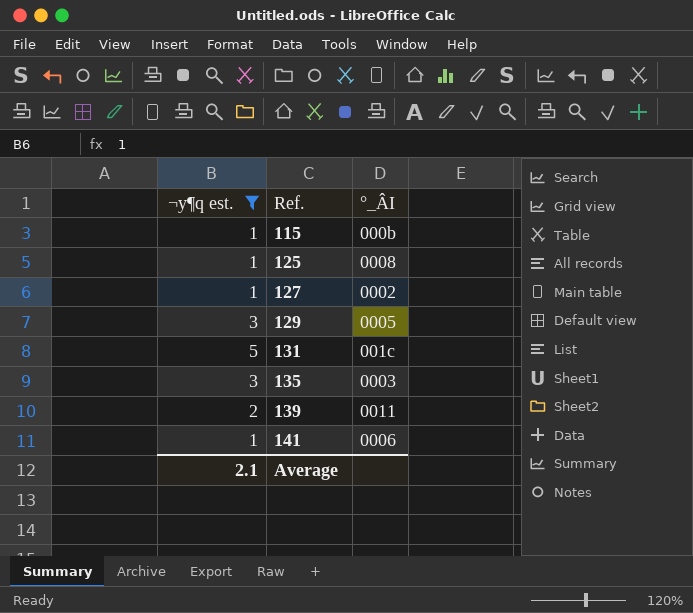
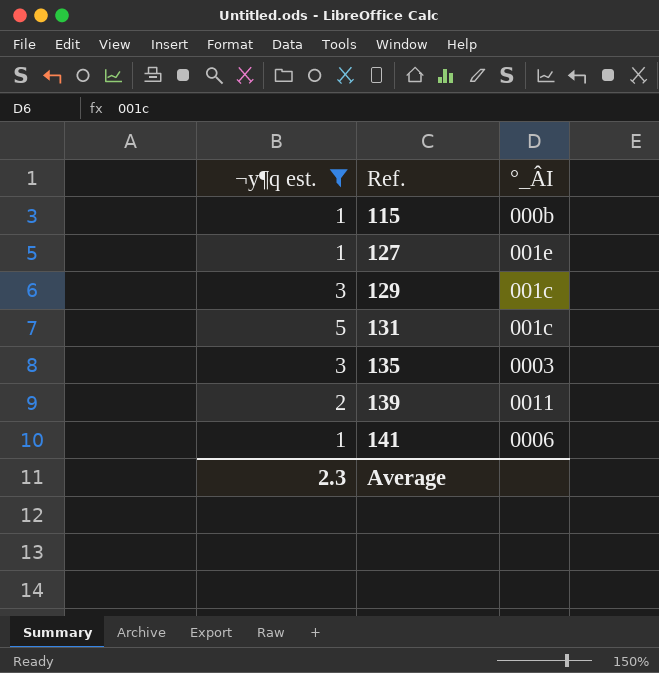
row 125: 1 | 0008 -> none
127 | °_ÂI: 0002 -> 001e
129 | °_ÂI: 0005 -> 001c
Average | ¬y¶q est.: 2.1 -> 2.3

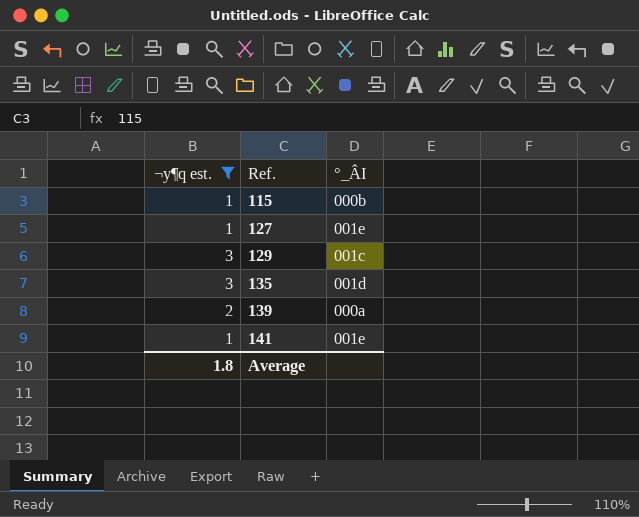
row 131: 5 | 001c -> none
135 | °_ÂI: 0003 -> 001d
139 | °_ÂI: 0011 -> 000a
141 | °_ÂI: 0006 -> 001e
Average | ¬y¶q est.: 2.3 -> 1.8

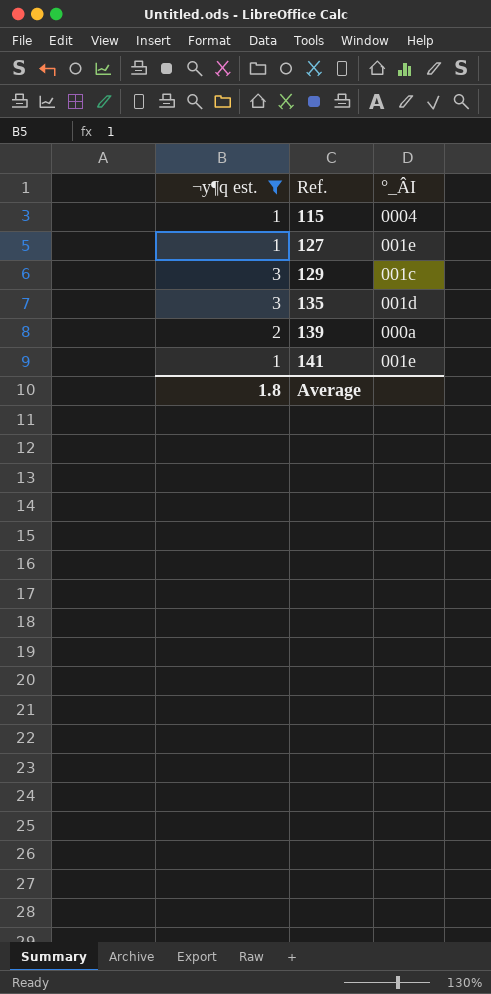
115 | °_ÂI: 000b -> 0004

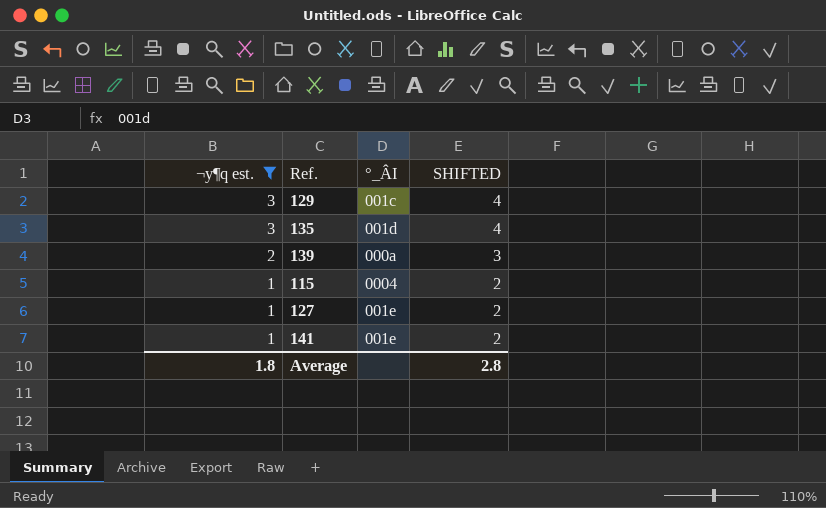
row order: Ref. ascending -> ¬y¶q est. descending
column SHIFTED | formula: none -> [¬y¶q est.] + 1

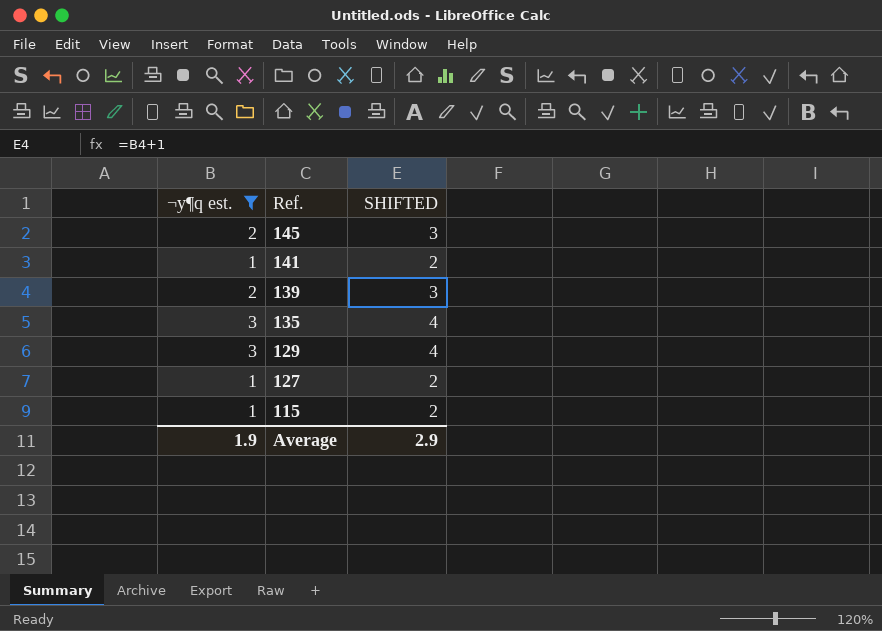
row order: ¬y¶q est. descending -> Ref. descending
column °_ÂI | position: 3 -> none
row 145: none -> 2 | 3
Average | ¬y¶q est.: 1.8 -> 1.9
Average | SHIFTED: 2.8 -> 2.9

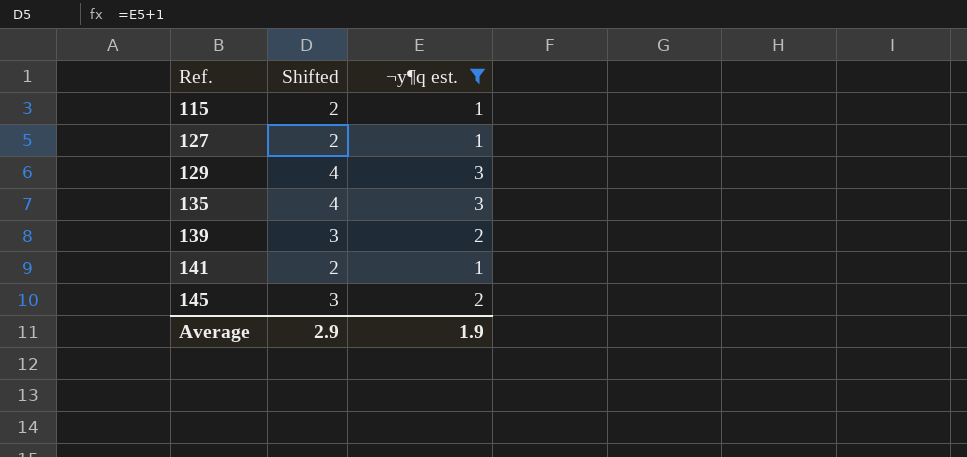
row order: Ref. descending -> Ref. ascending
column name: SHIFTED -> Shifted
column ¬y¶q est. | position: 1 -> 3

